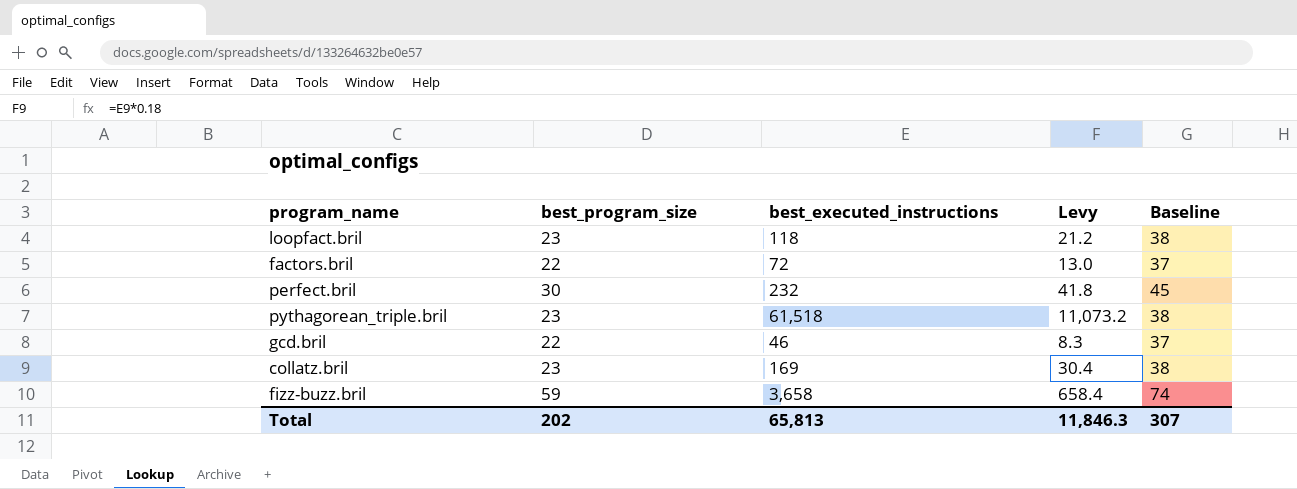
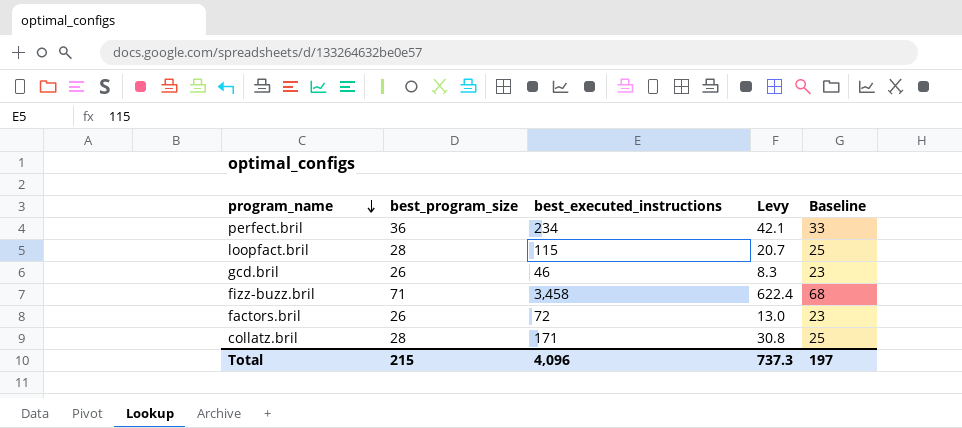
row order: none -> program_name descending
column Baseline | formula: [best_program_size] + 15 -> [best_program_size] - 3
row pythagorean_triple.bril: 23 | 61,518 | 11,073.2 | 38 -> none
perfect.bril | best_program_size: 30 -> 36
perfect.bril | best_executed_instructions: 232 -> 234
perfect.bril | Levy: 41.8 -> 42.1
loopfact.bril | best_program_size: 23 -> 28
loopfact.bril | best_executed_instructions: 118 -> 115
loopfact.bril | Levy: 21.2 -> 20.7
gcd.bril | best_program_size: 22 -> 26
fizz-buzz.bril | best_program_size: 59 -> 71
fizz-buzz.bril | best_executed_instructions: 3,658 -> 3,458
fizz-buzz.bril | Levy: 658.4 -> 622.4
factors.bril | best_program_size: 22 -> 26
collatz.bril | best_program_size: 23 -> 28
collatz.bril | best_executed_instructions: 169 -> 171
collatz.bril | Levy: 30.4 -> 30.8
Total | best_program_size: 202 -> 215
Total | best_executed_instructions: 65,813 -> 4,096
Total | Levy: 11,846.3 -> 737.3
Total | Baseline: 307 -> 197

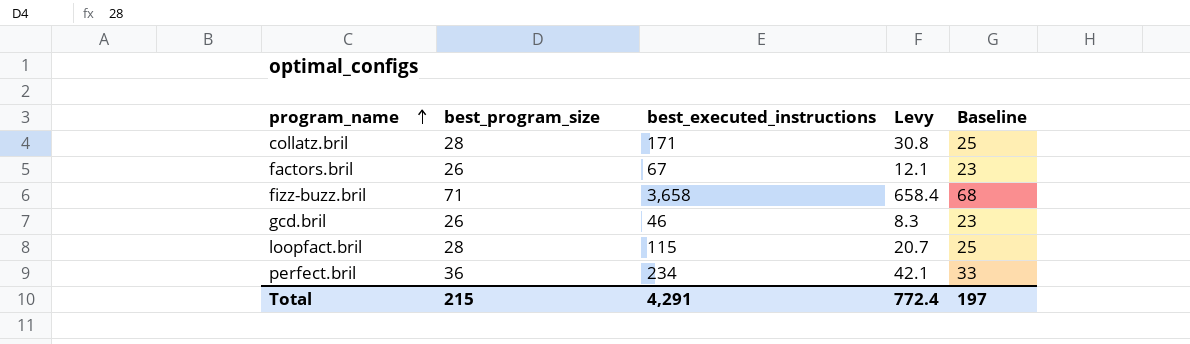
row order: program_name descending -> program_name ascending
factors.bril | best_executed_instructions: 72 -> 67
factors.bril | Levy: 13.0 -> 12.1
fizz-buzz.bril | best_executed_instructions: 3,458 -> 3,658
fizz-buzz.bril | Levy: 622.4 -> 658.4
Total | best_executed_instructions: 4,096 -> 4,291
Total | Levy: 737.3 -> 772.4

